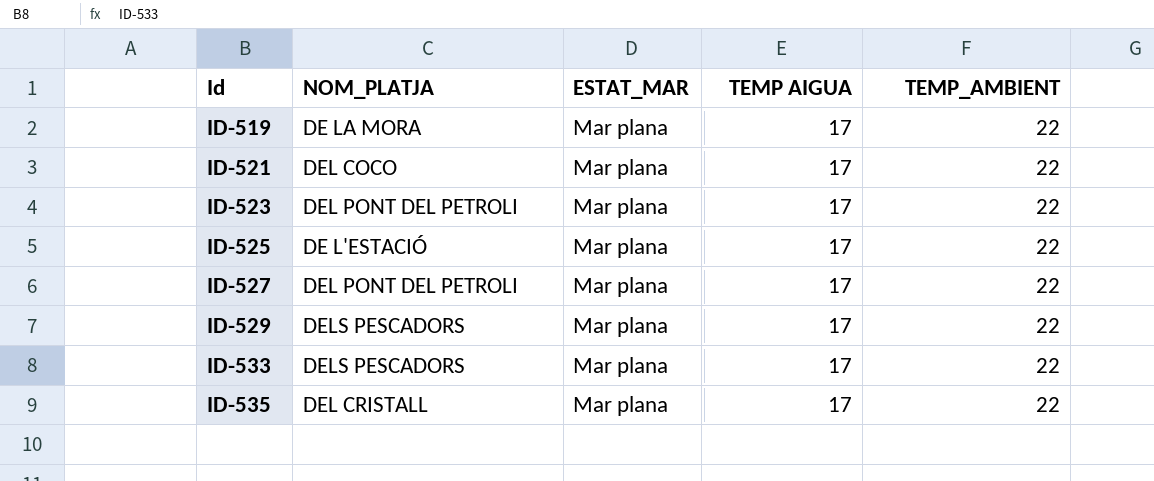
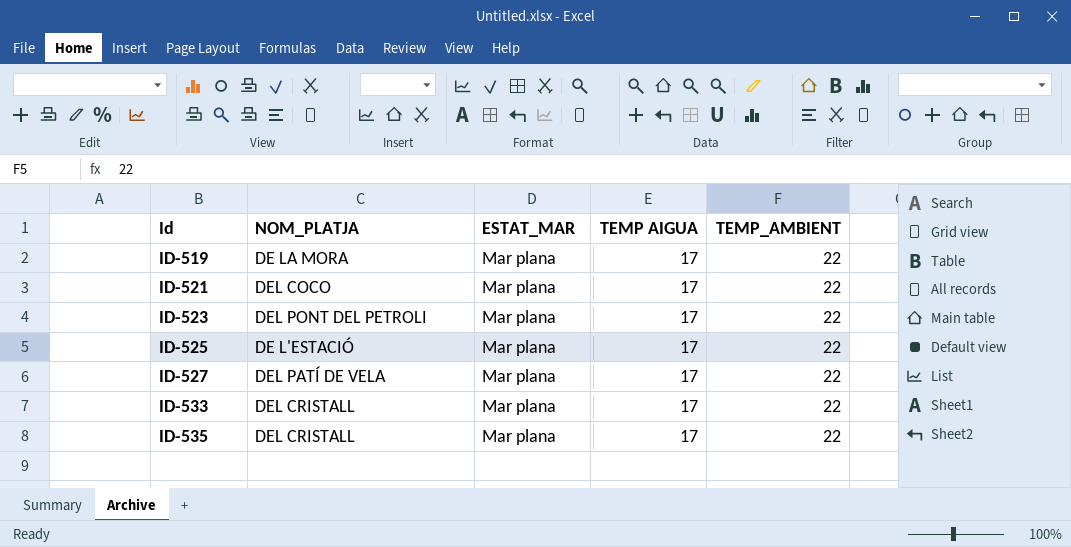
row ID-529: DELS PESCADORS | Mar plana | 17 | 22 -> none
ID-527 | NOM_PLATJA: DEL PONT DEL PETROLI -> DEL PATÍ DE VELA
ID-533 | NOM_PLATJA: DELS PESCADORS -> DEL CRISTALL

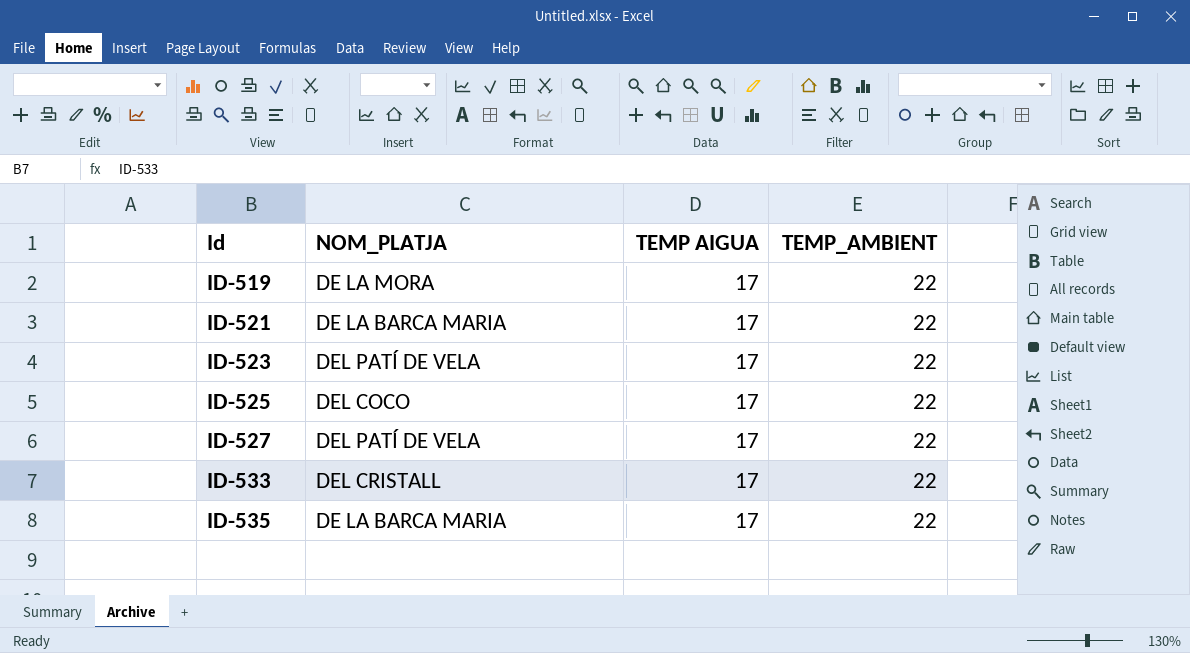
column ESTAT_MAR | position: 3 -> none
ID-521 | NOM_PLATJA: DEL COCO -> DE LA BARCA MARIA
ID-523 | NOM_PLATJA: DEL PONT DEL PETROLI -> DEL PATÍ DE VELA
ID-525 | NOM_PLATJA: DE L'ESTACIÓ -> DEL COCO
ID-535 | NOM_PLATJA: DEL CRISTALL -> DE LA BARCA MARIA

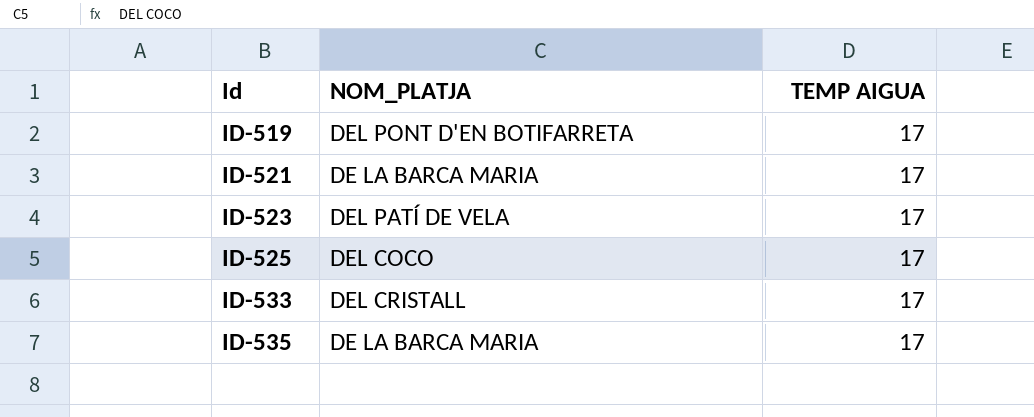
column TEMP_AMBIENT | position: 4 -> none
row ID-527: DEL PATÍ DE VELA | 17 | 22 -> none
ID-519 | NOM_PLATJA: DE LA MORA -> DEL PONT D'EN BOTIFARRETA

